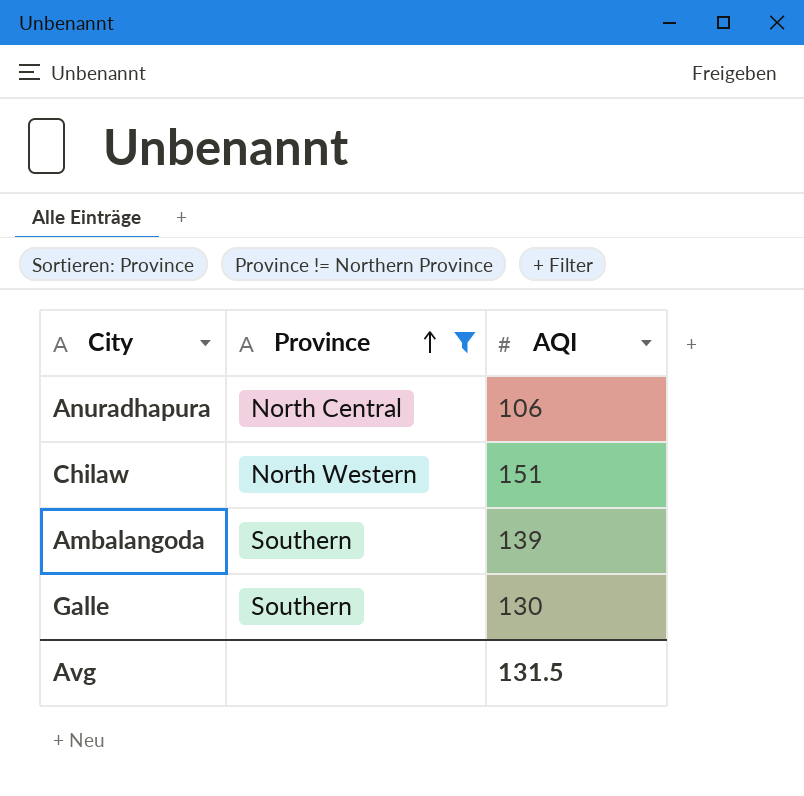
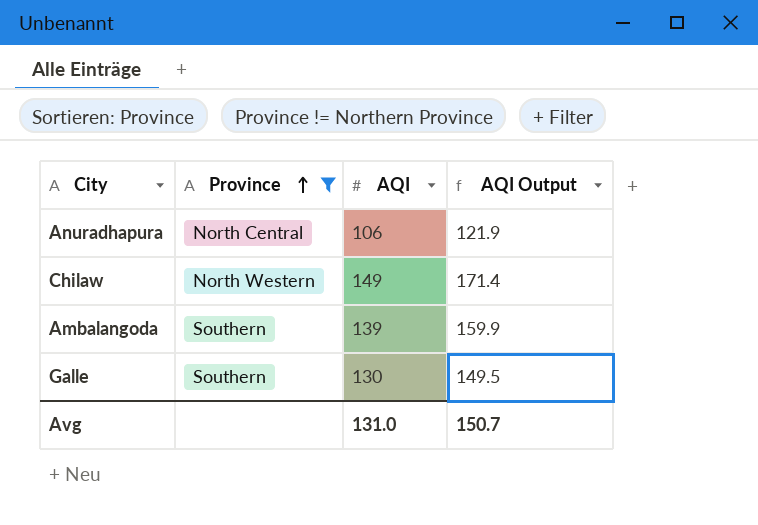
column AQI Output | formula: none -> [AQI] * 1.15
Chilaw | AQI: 151 -> 149
Avg | AQI: 131.5 -> 131.0

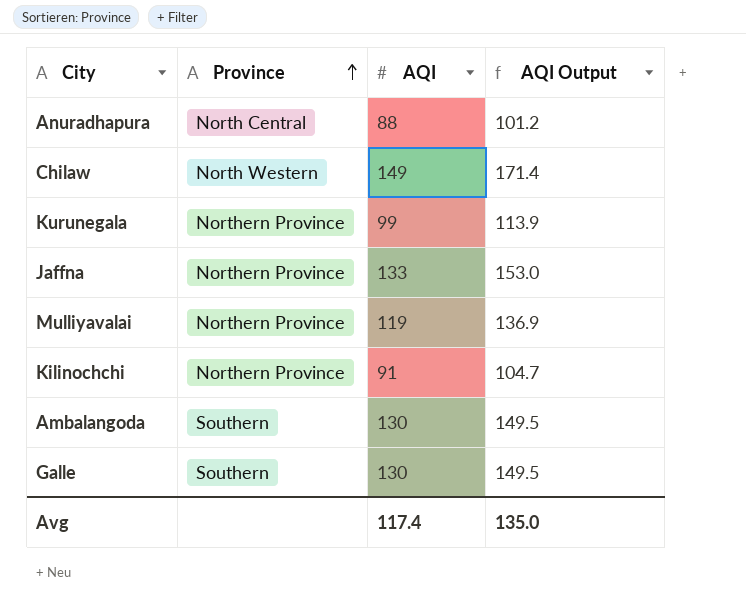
filter: Province != Northern Province -> none
Anuradhapura | AQI: 106 -> 88
Anuradhapura | AQI Output: 121.9 -> 101.2
Ambalangoda | AQI: 139 -> 130
Ambalangoda | AQI Output: 159.9 -> 149.5
Avg | AQI: 131.0 -> 117.4
Avg | AQI Output: 150.7 -> 135.0

